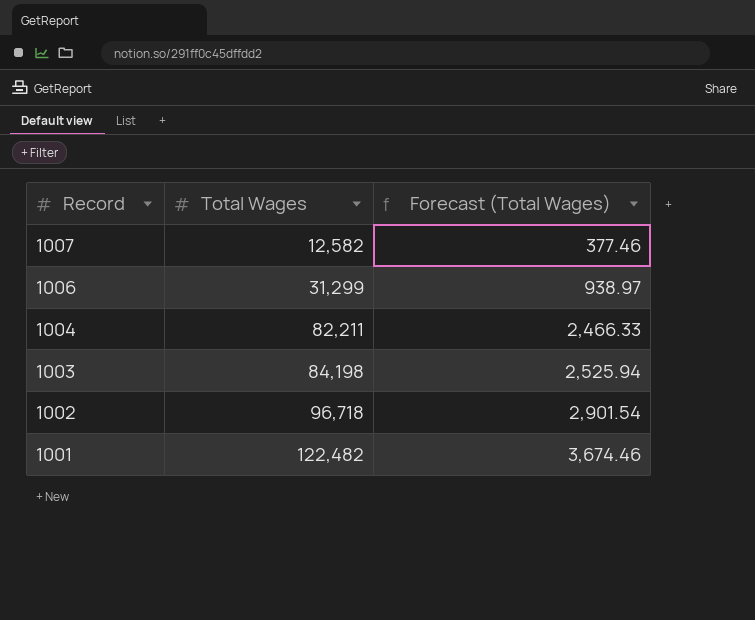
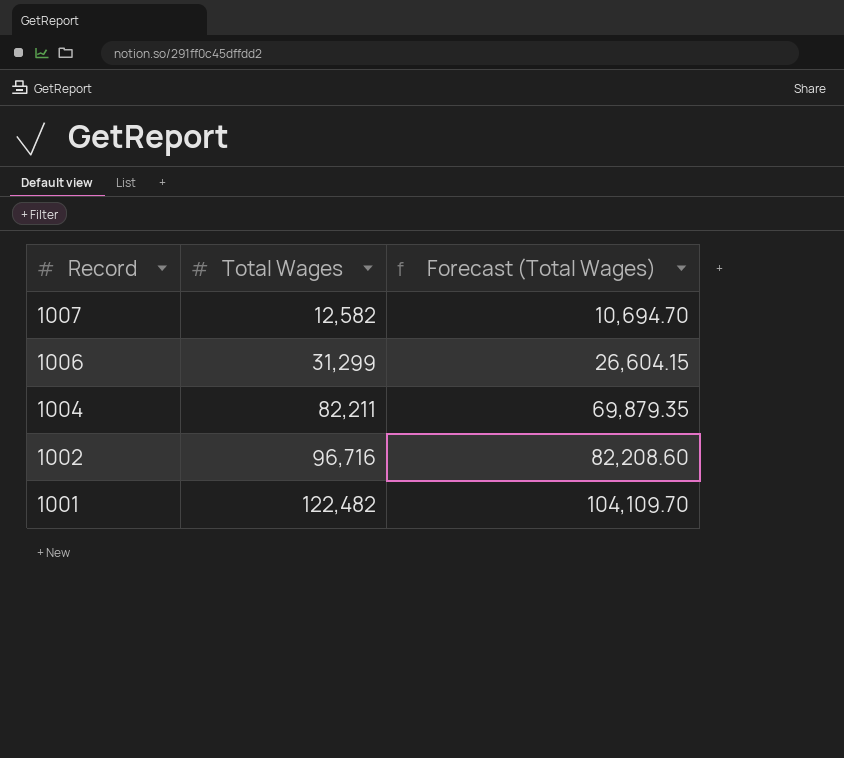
column Forecast (Total Wages) | formula: [Total Wages] * 0.03 -> [Total Wages] * 0.85
row 1003: 84,198 | 2,525.94 -> none
1002 | Total Wages: 96,718 -> 96,716

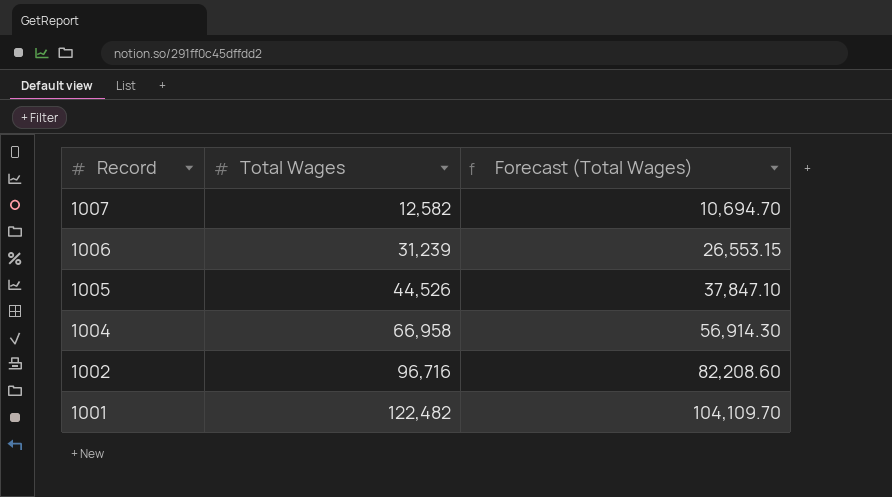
1006 | Total Wages: 31,299 -> 31,239
1006 | Forecast (Total Wages): 26,604.15 -> 26,553.15
row 1005: none -> 44,526 | 37,847.10
1004 | Total Wages: 82,211 -> 66,958
1004 | Forecast (Total Wages): 69,879.35 -> 56,914.30

